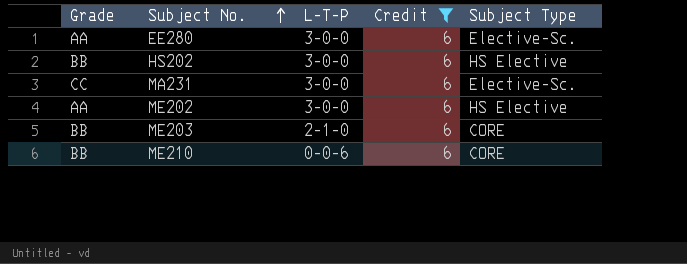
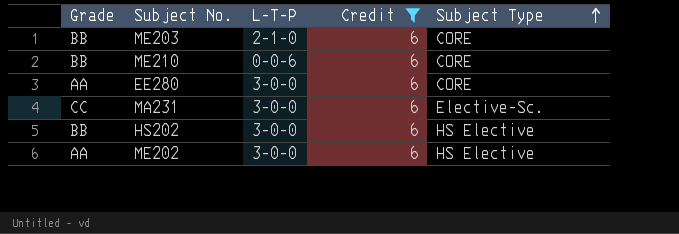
row order: Subject No. ascending -> Subject Type ascending
EE280 | Subject Type: Elective-Sc. -> CORE

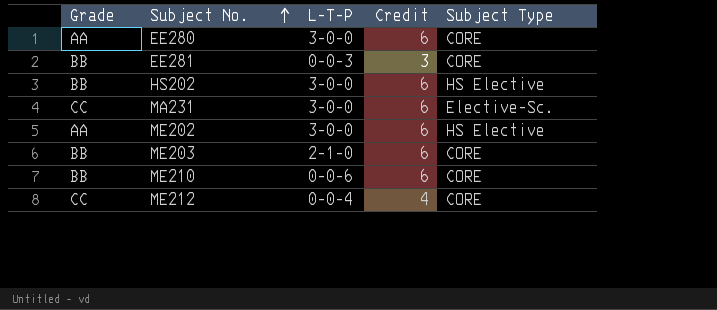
filter: Credit = 6 -> none
row order: Subject Type ascending -> Subject No. ascending

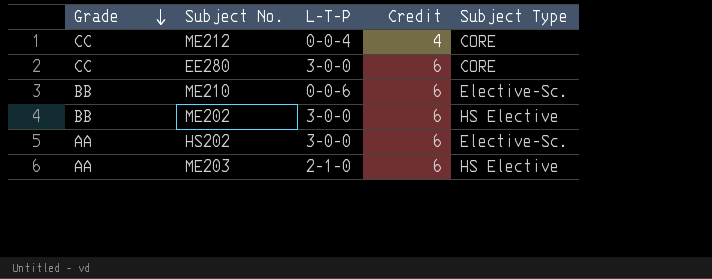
row order: Subject No. ascending -> Grade descending
row EE281: BB | 0-0-3 | 3 | CORE -> none
row MA231: CC | 3-0-0 | 6 | Elective-Sc. -> none
EE280 | Grade: AA -> CC
ME210 | Subject Type: CORE -> Elective-Sc.
ME202 | Grade: AA -> BB
HS202 | Grade: BB -> AA
HS202 | Subject Type: HS Elective -> Elective-Sc.
ME203 | Grade: BB -> AA
ME203 | Subject Type: CORE -> HS Elective

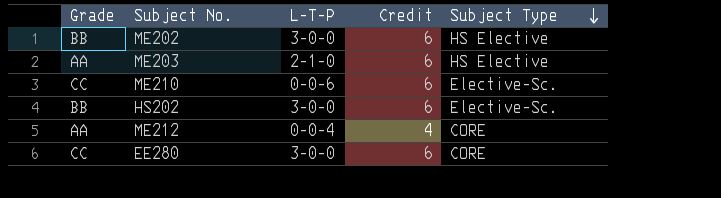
row order: Grade descending -> Subject Type descending
ME210 | Grade: BB -> CC
HS202 | Grade: AA -> BB
ME212 | Grade: CC -> AA

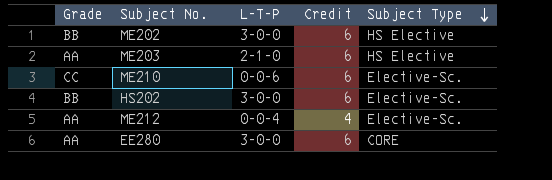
ME212 | Subject Type: CORE -> Elective-Sc.
EE280 | Grade: CC -> AA

